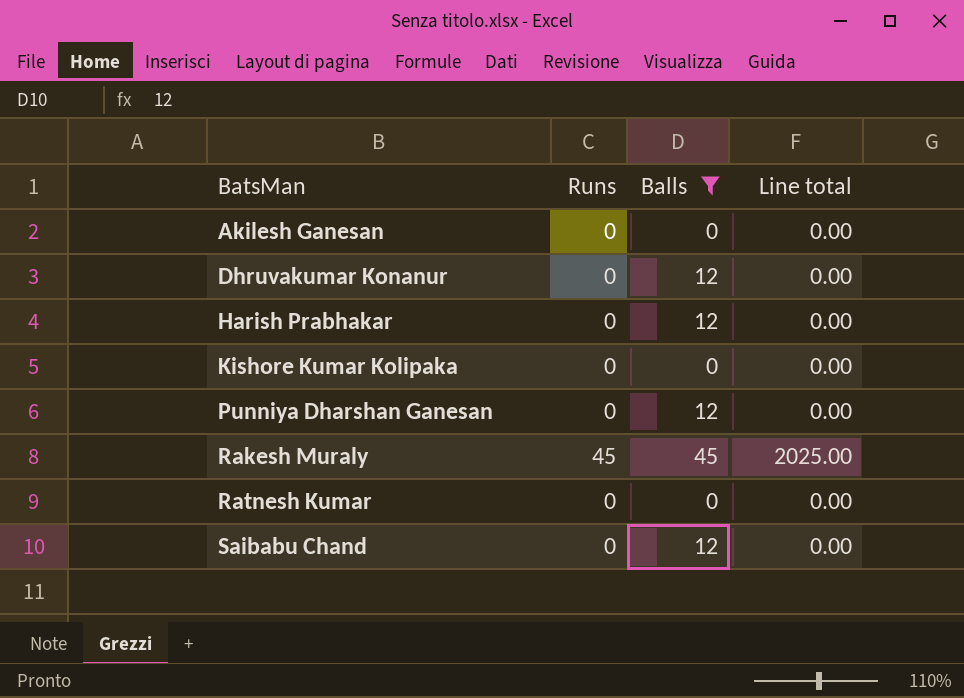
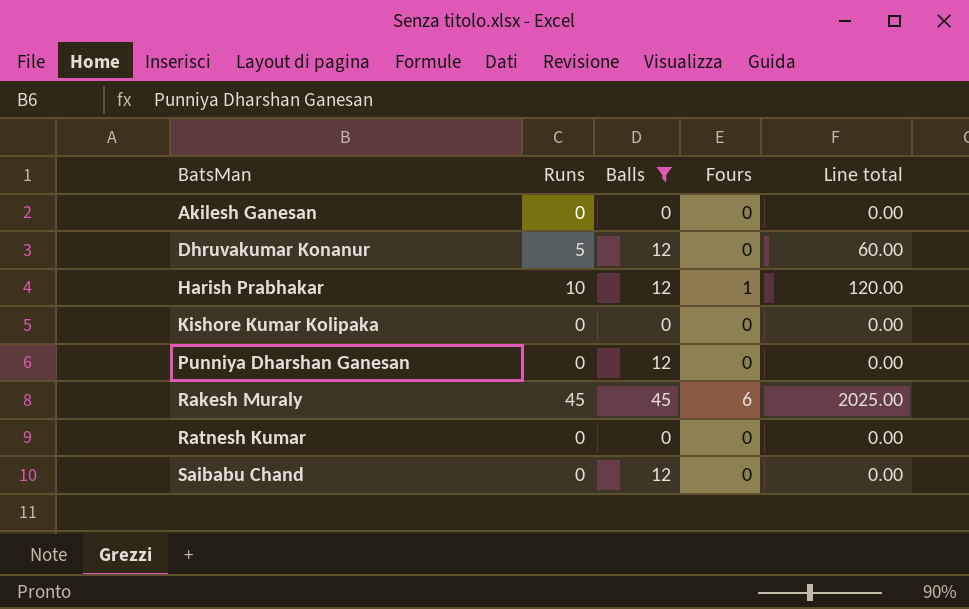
column Fours | position: none -> 4
Dhruvakumar Konanur | Runs: 0 -> 5
Dhruvakumar Konanur | Line total: 0.00 -> 60.00
Harish Prabhakar | Runs: 0 -> 10
Harish Prabhakar | Line total: 0.00 -> 120.00

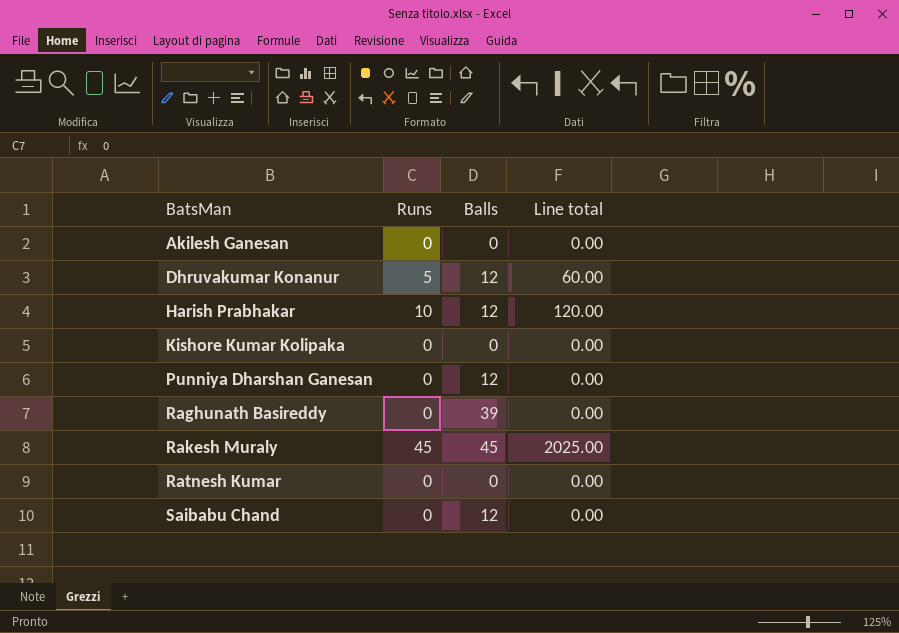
filter: Balls != 39 -> none
column Fours | position: 4 -> none

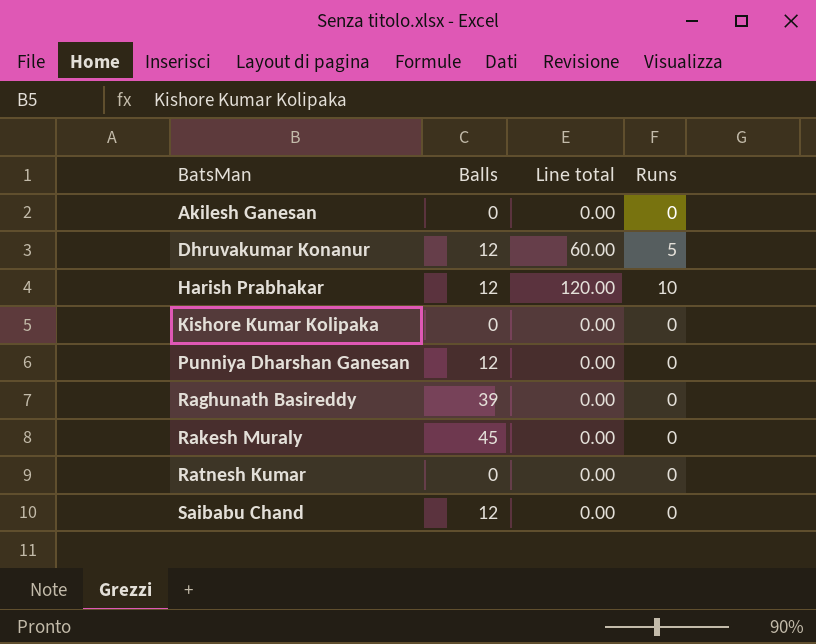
column Runs | position: 2 -> 4
Rakesh Muraly | Line total: 2025.00 -> 0.00
Rakesh Muraly | Runs: 45 -> 0

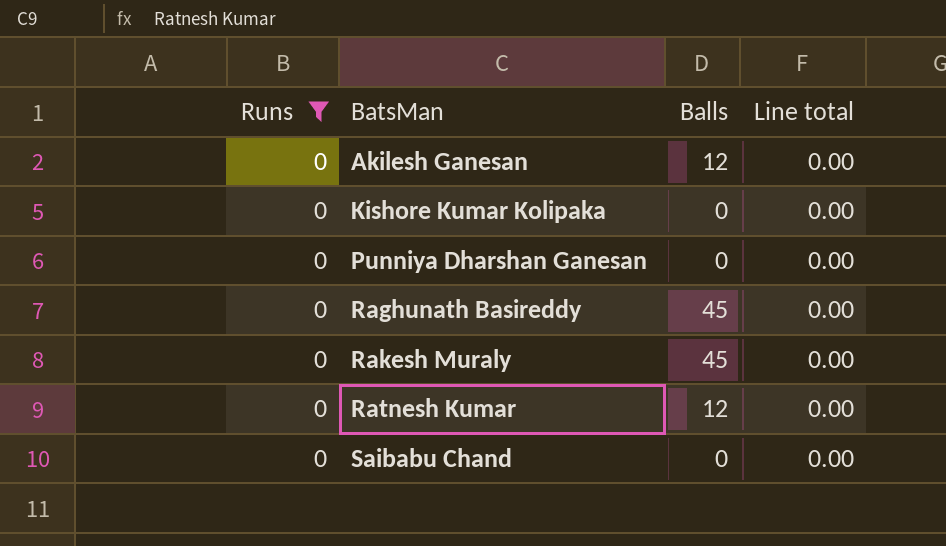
filter: none -> Runs = 0
column Runs | position: 4 -> 1
Akilesh Ganesan | Balls: 0 -> 12
Punniya Dharshan Ganesan | Balls: 12 -> 0
Raghunath Basireddy | Balls: 39 -> 45
Ratnesh Kumar | Balls: 0 -> 12
Saibabu Chand | Balls: 12 -> 0

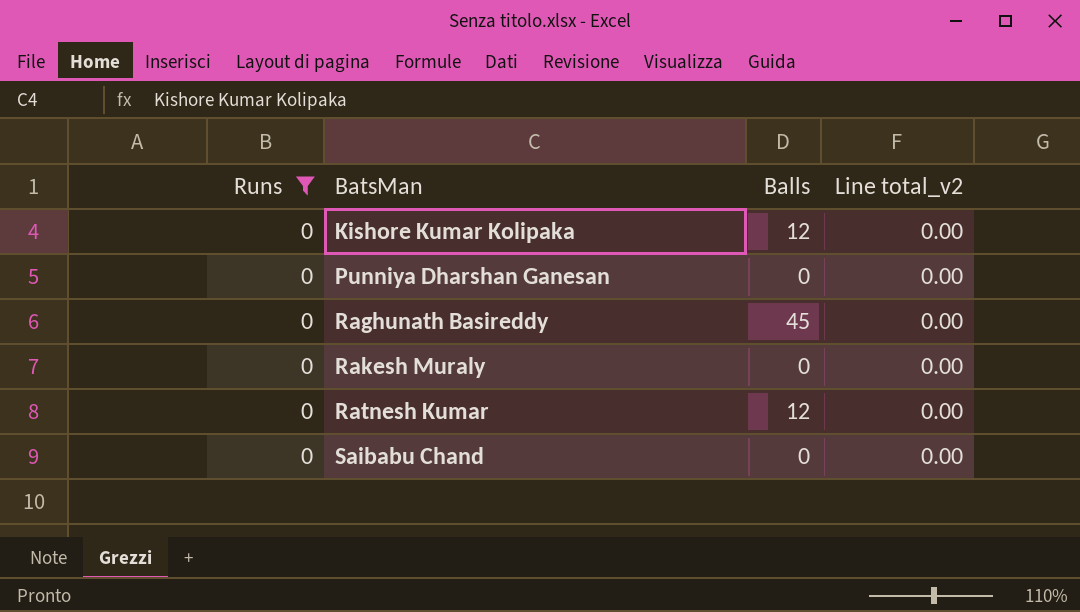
column name: Line total -> Line total_v2
row Akilesh Ganesan: 0 | 12 | 0.00 -> none
Kishore Kumar Kolipaka | Balls: 0 -> 12
Rakesh Muraly | Balls: 45 -> 0

